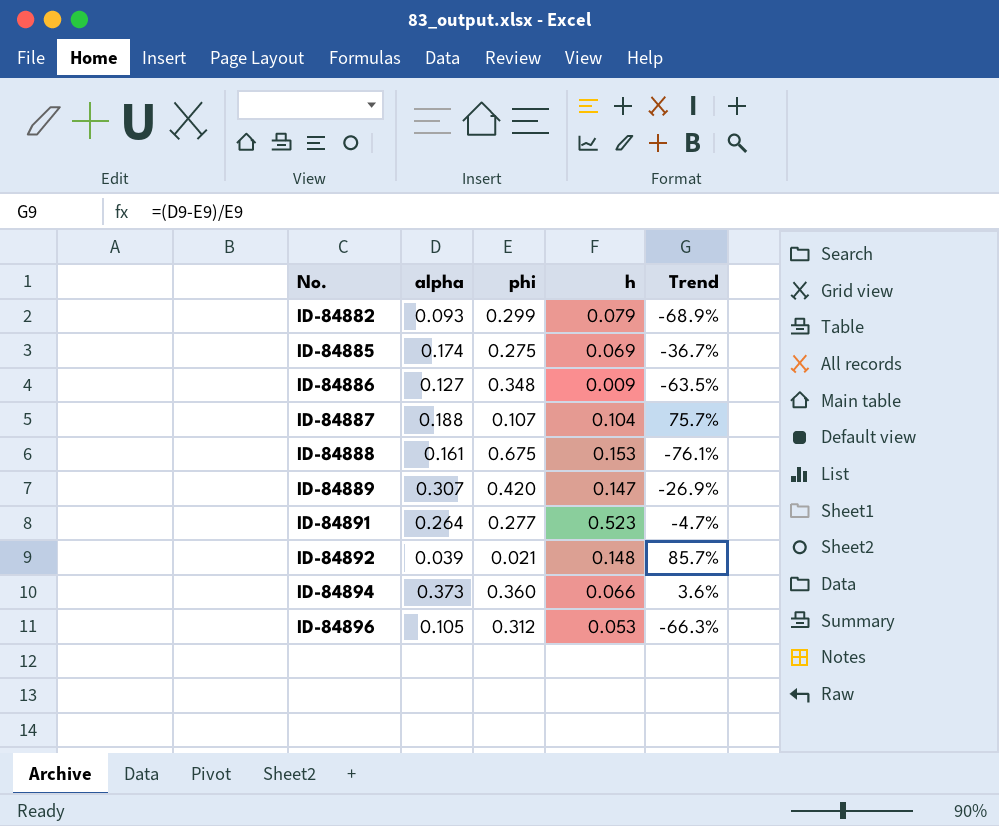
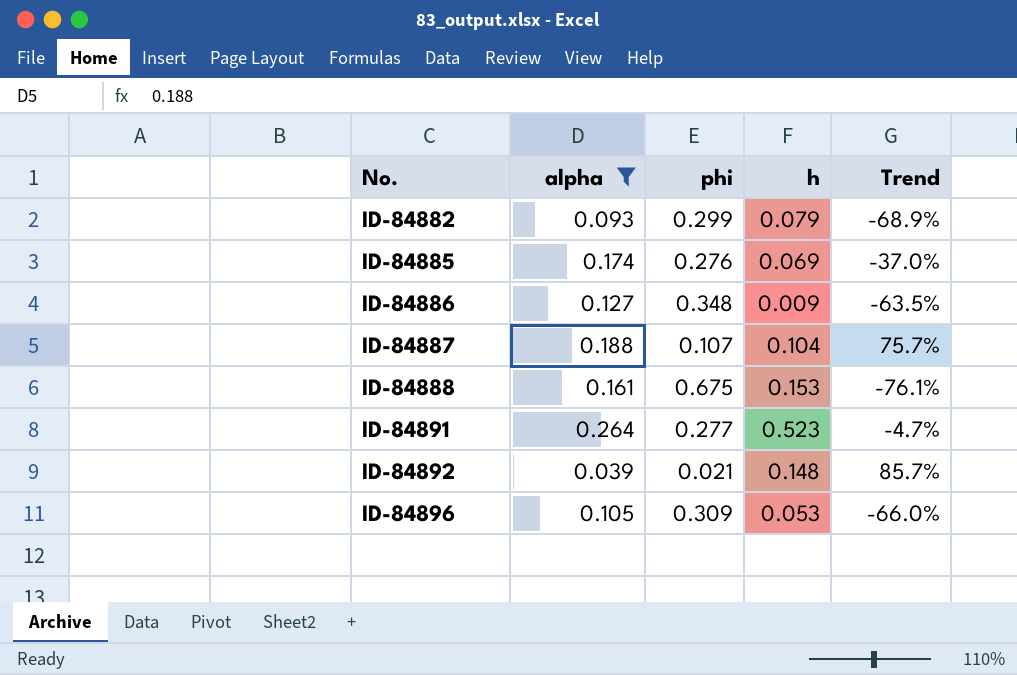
filter: none -> alpha <= 0.264
ID-84885 | phi: 0.275 -> 0.276
ID-84885 | Trend: -36.7% -> -37.0%
ID-84896 | phi: 0.312 -> 0.309
ID-84896 | Trend: -66.3% -> -66.0%

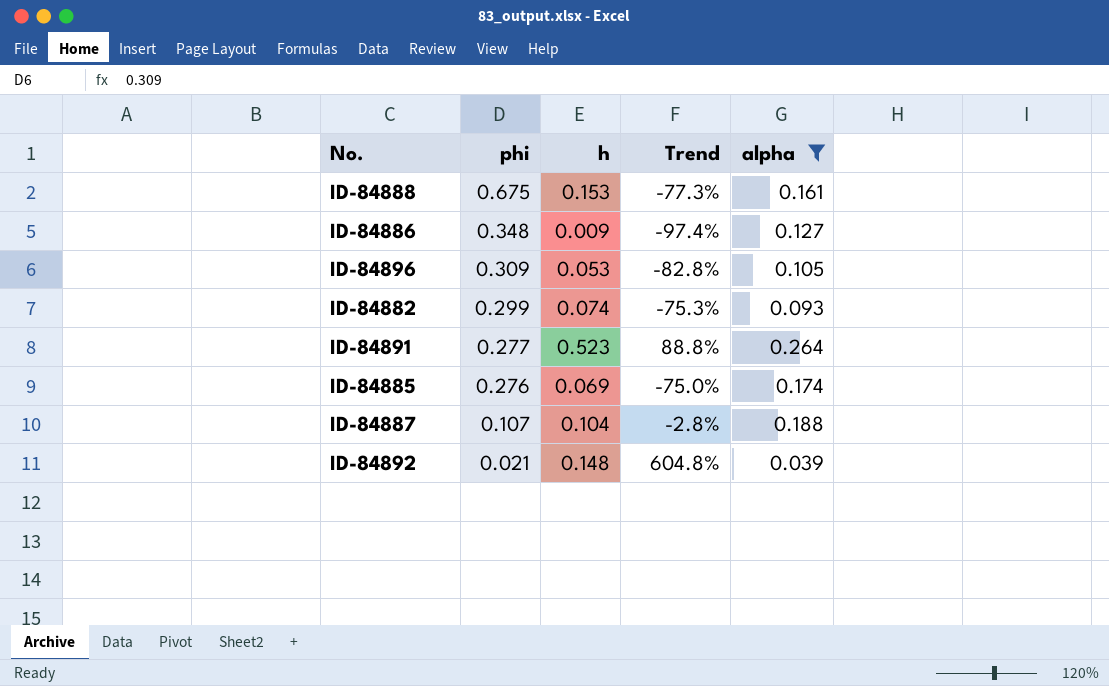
row order: No. ascending -> phi descending
column Trend | formula: ([alpha] - [phi]) / [phi] -> ([h] - [phi]) / [phi]
column alpha | position: 2 -> 5
ID-84882 | h: 0.079 -> 0.074

